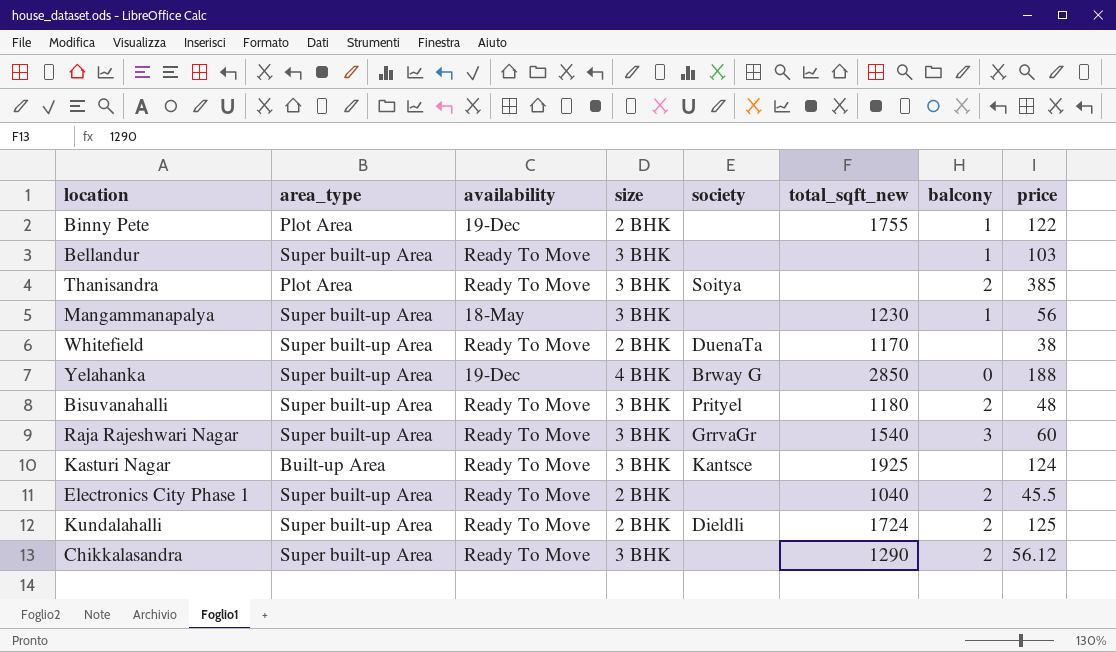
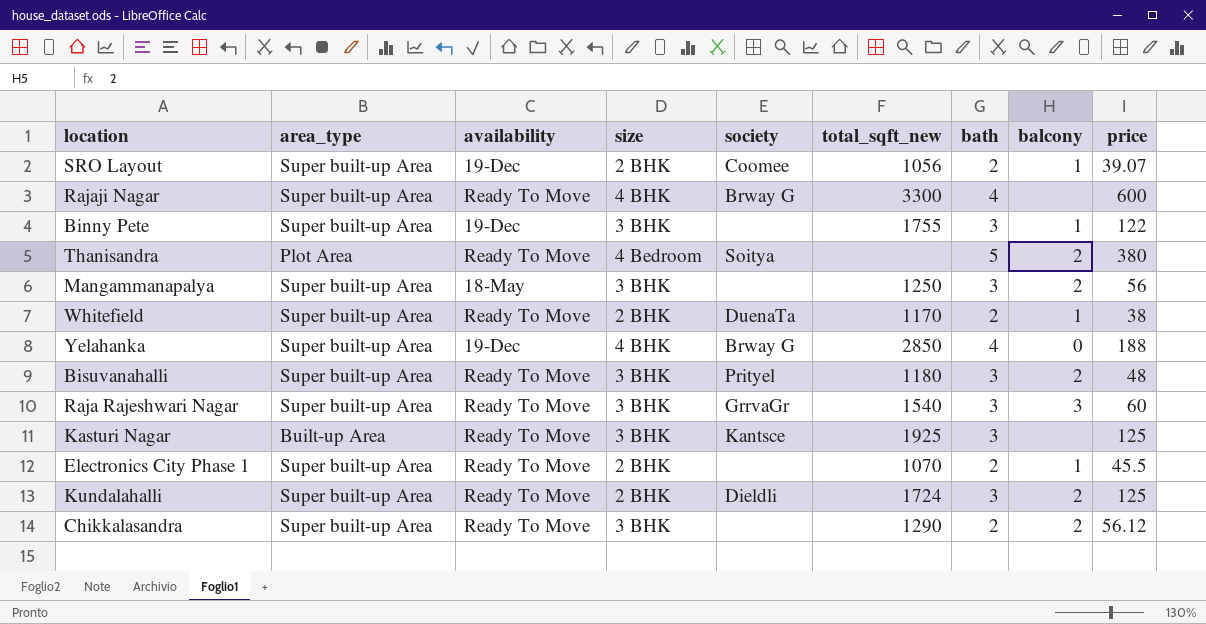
column bath | position: none -> 7
row Bellandur: Super built-up Area | Ready To Move | 3 BHK | none | none | 1 | 103 -> none
row SRO Layout: none -> Super built-up Area | 19-Dec | 2 BHK | Coomee | 1056 | 2 | 1 | 39.07
row Rajaji Nagar: none -> Super built-up Area | Ready To Move | 4 BHK | Brway G | 3300 | 4 | none | 600
Binny Pete | area_type: Plot Area -> Super built-up Area
Binny Pete | size: 2 BHK -> 3 BHK
Thanisandra | size: 3 BHK -> 4 Bedroom
Thanisandra | price: 385 -> 380
Mangammanapalya | total_sqft_new: 1230 -> 1250
Mangammanapalya | balcony: 1 -> 2
Whitefield | balcony: none -> 1
Kasturi Nagar | price: 124 -> 125
Electronics City Phase 1 | total_sqft_new: 1040 -> 1070
Electronics City Phase 1 | balcony: 2 -> 1

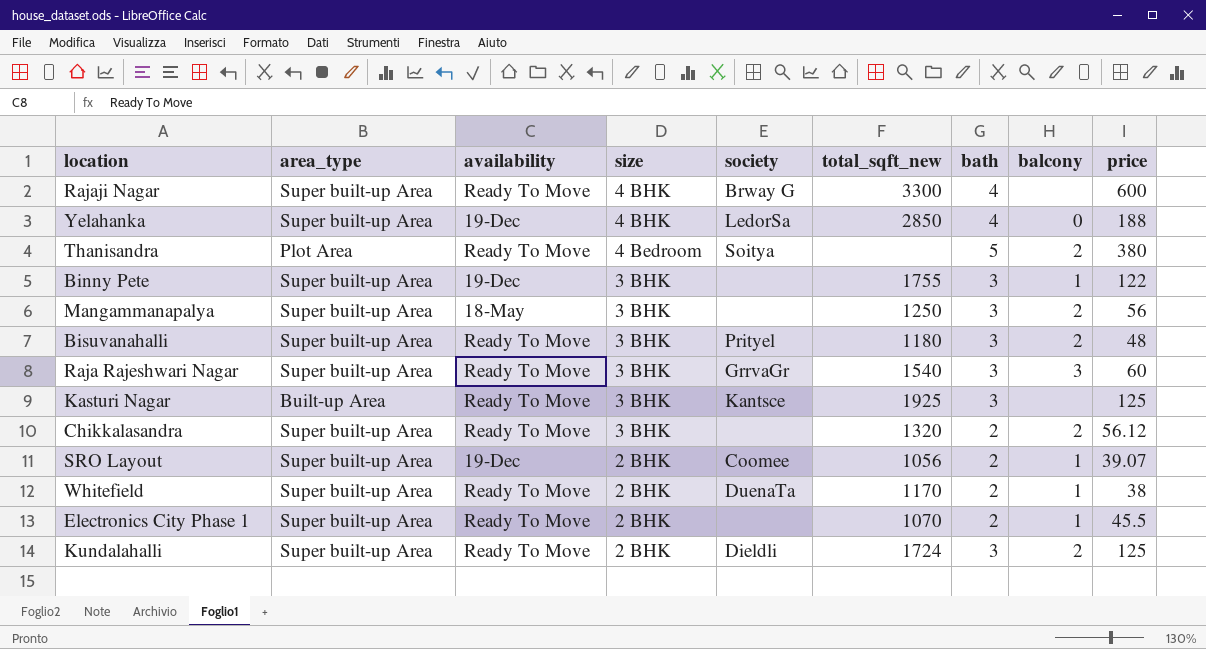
row order: none -> size descending
Yelahanka | society: Brway G -> LedorSa
Chikkalasandra | total_sqft_new: 1290 -> 1320

